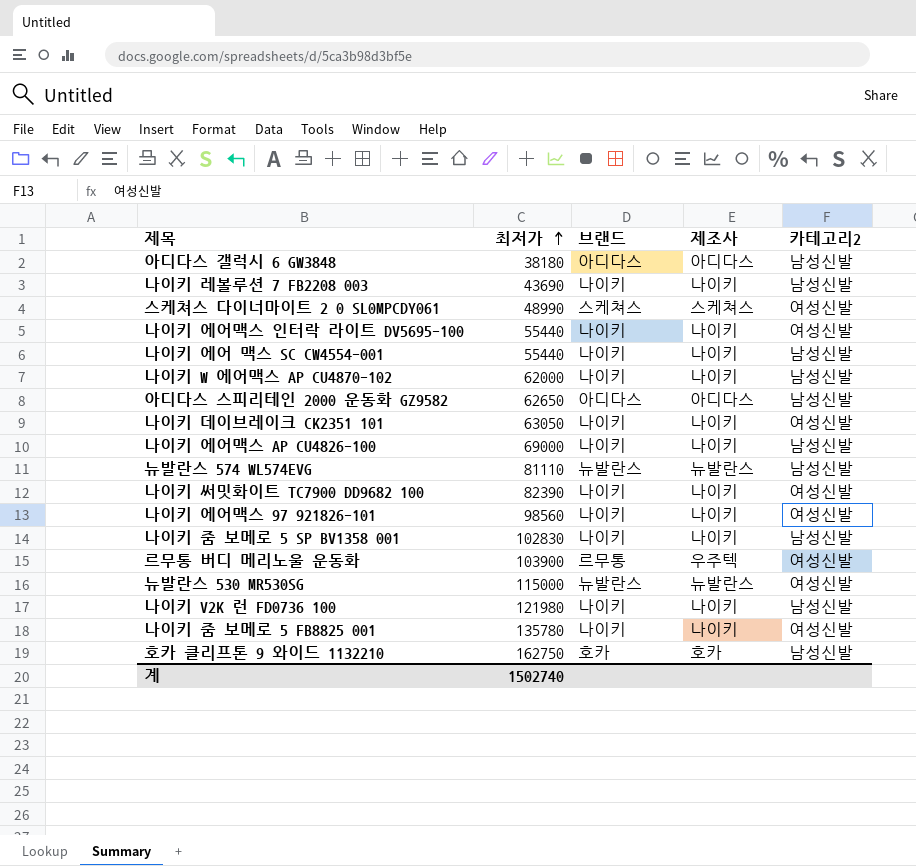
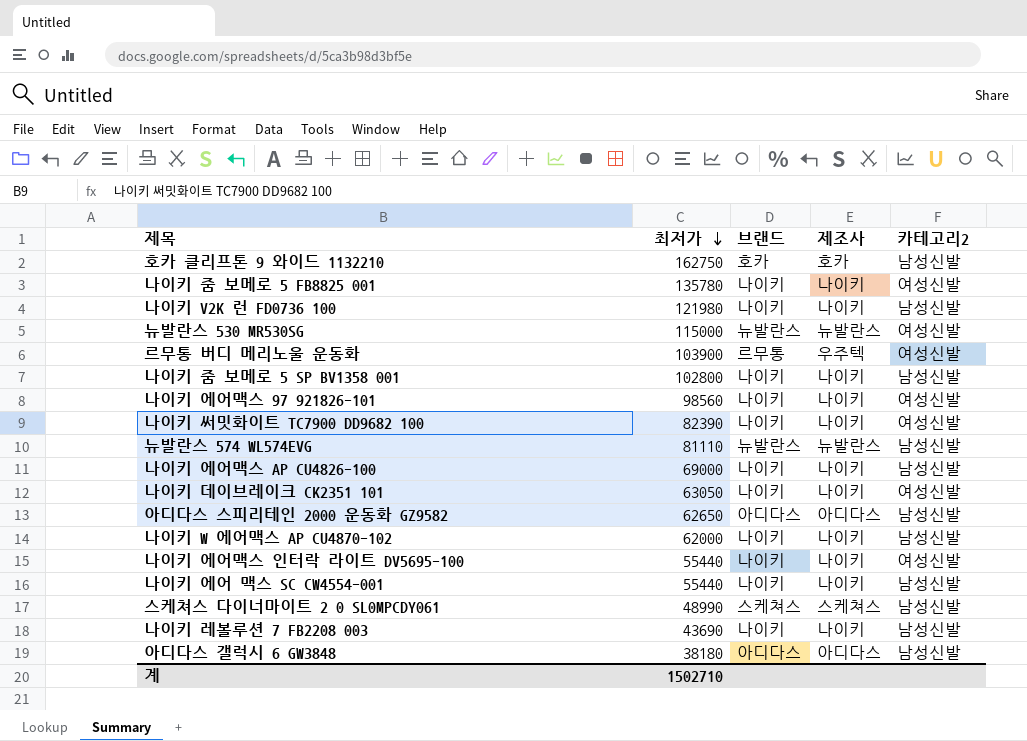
row order: 최저가 ascending -> 최저가 descending
나이키 줌 보메로 5 SP BV1358 001 | 최저가: 102830 -> 102800
스케쳐스 다이너마이트 2 0 SL0MPCDY061 | 카테고리2: 여성신발 -> 남성신발
계 | 최저가: 1502740 -> 1502710

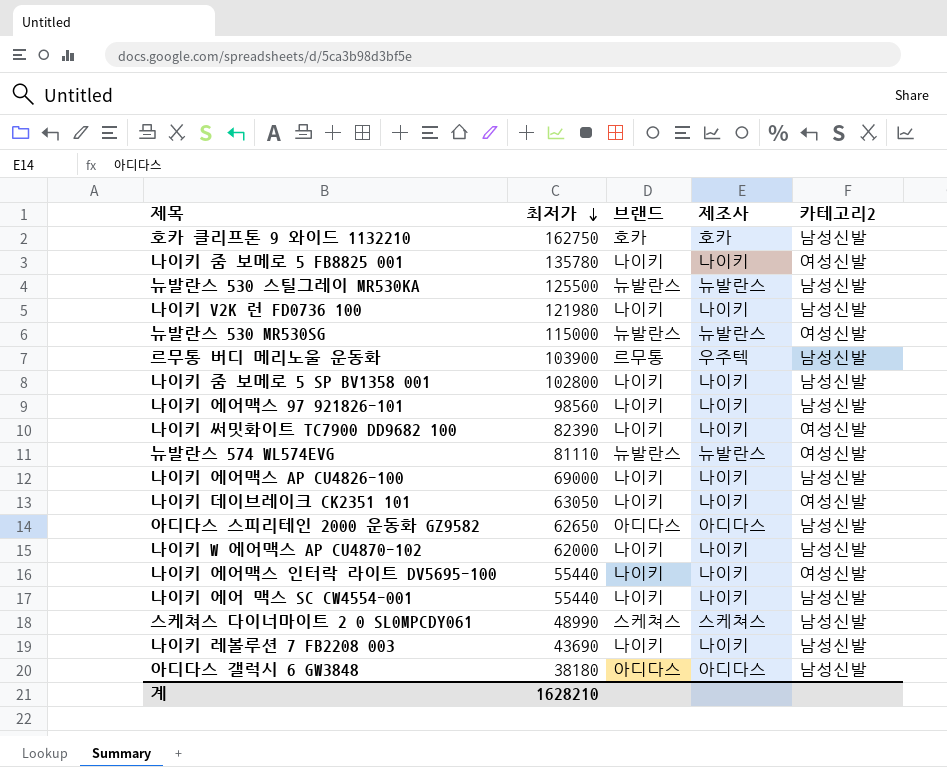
row 뉴발란스 530 스틸그레이 MR530KA: none -> 125500 | 뉴발란스 | 뉴발란스 | 남성신발
르무통 버디 메리노울 운동화 | 카테고리2: 여성신발 -> 남성신발
나이키 에어맥스 97 921826-101 | 카테고리2: 여성신발 -> 남성신발
뉴발란스 574 WL574EVG | 카테고리2: 남성신발 -> 여성신발
계 | 최저가: 1502710 -> 1628210

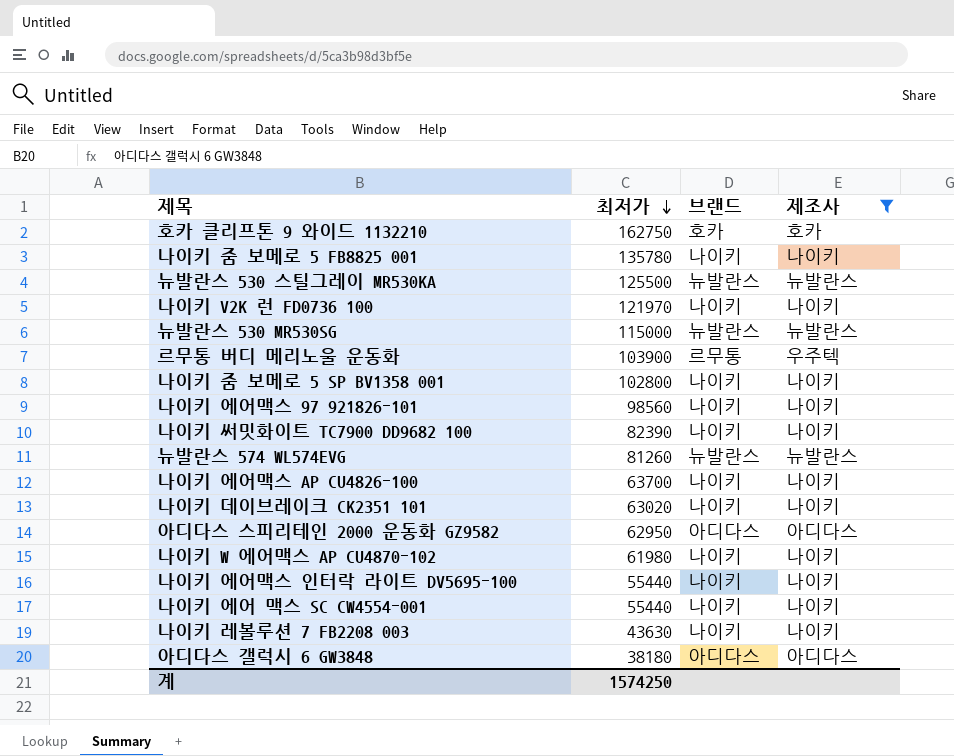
filter: none -> 제조사 != 스케쳐스
column 카테고리2 | position: 5 -> none
나이키 V2K 런 FD0736 100 | 최저가: 121980 -> 121970
뉴발란스 574 WL574EVG | 최저가: 81110 -> 81260
나이키 에어맥스 AP CU4826-100 | 최저가: 69000 -> 63700
나이키 데이브레이크 CK2351 101 | 최저가: 63050 -> 63020
아디다스 스피리테인 2000 운동화 GZ9582 | 최저가: 62650 -> 62950
나이키 W 에어맥스 AP CU4870-102 | 최저가: 62000 -> 61980
나이키 레볼루션 7 FB2208 003 | 최저가: 43690 -> 43630
계 | 최저가: 1628210 -> 1574250

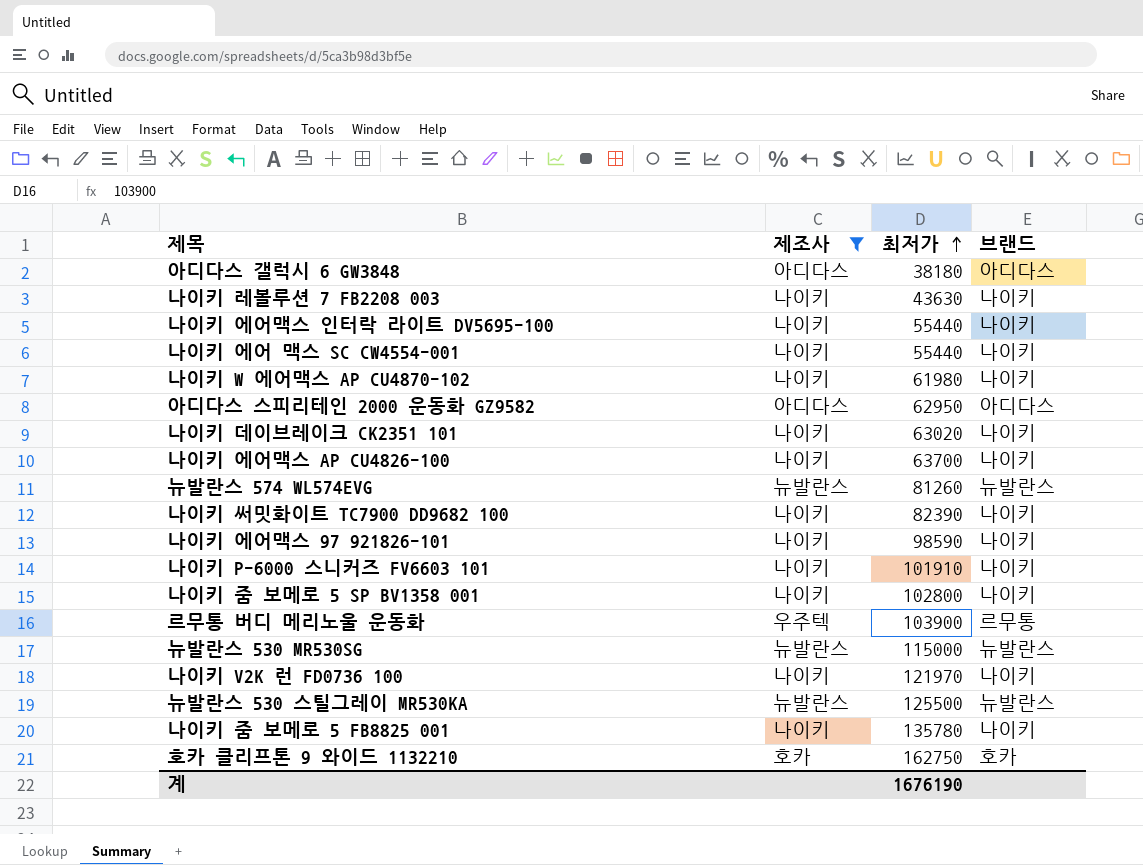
row order: 최저가 descending -> 최저가 ascending
column 제조사 | position: 4 -> 2
나이키 에어맥스 97 921826-101 | 최저가: 98560 -> 98590
row 나이키 P-6000 스니커즈 FV6603 101: none -> 나이키 | 101910 | 나이키
계 | 최저가: 1574250 -> 1676190

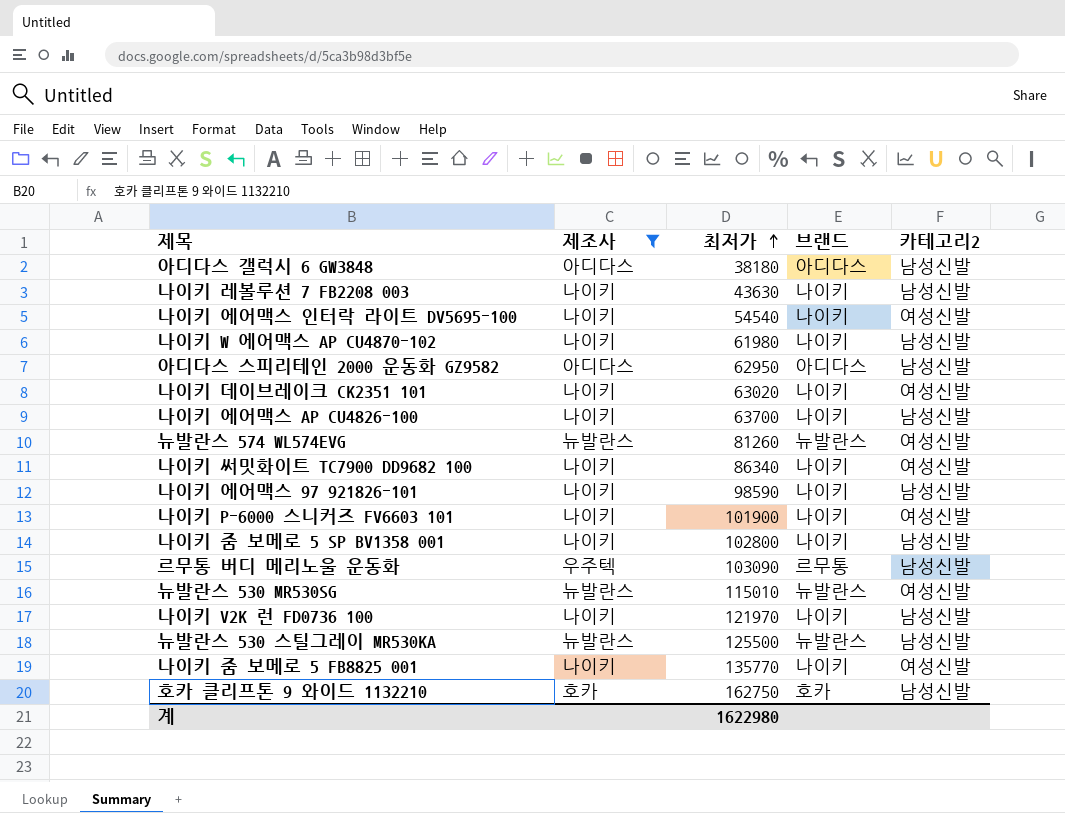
column 카테고리2 | position: none -> 5
row 나이키 에어 맥스 SC CW4554-001: 나이키 | 55440 | 나이키 -> none
나이키 에어맥스 인터락 라이트 DV5695-100 | 최저가: 55440 -> 54540
나이키 써밋화이트 TC7900 DD9682 100 | 최저가: 82390 -> 86340
나이키 P-6000 스니커즈 FV6603 101 | 최저가: 101910 -> 101900
르무통 버디 메리노울 운동화 | 최저가: 103900 -> 103090
뉴발란스 530 MR530SG | 최저가: 115000 -> 115010
나이키 줌 보메로 5 FB8825 001 | 최저가: 135780 -> 135770
계 | 최저가: 1676190 -> 1622980

